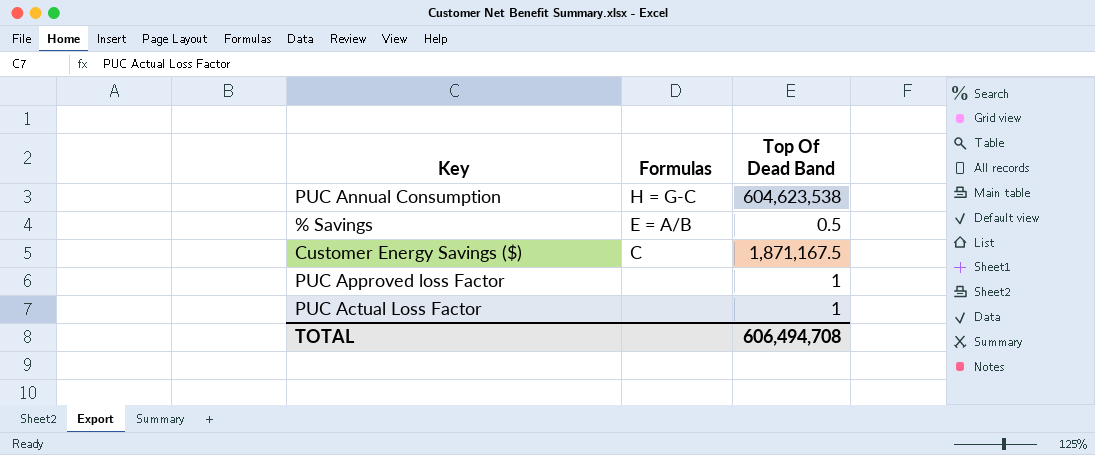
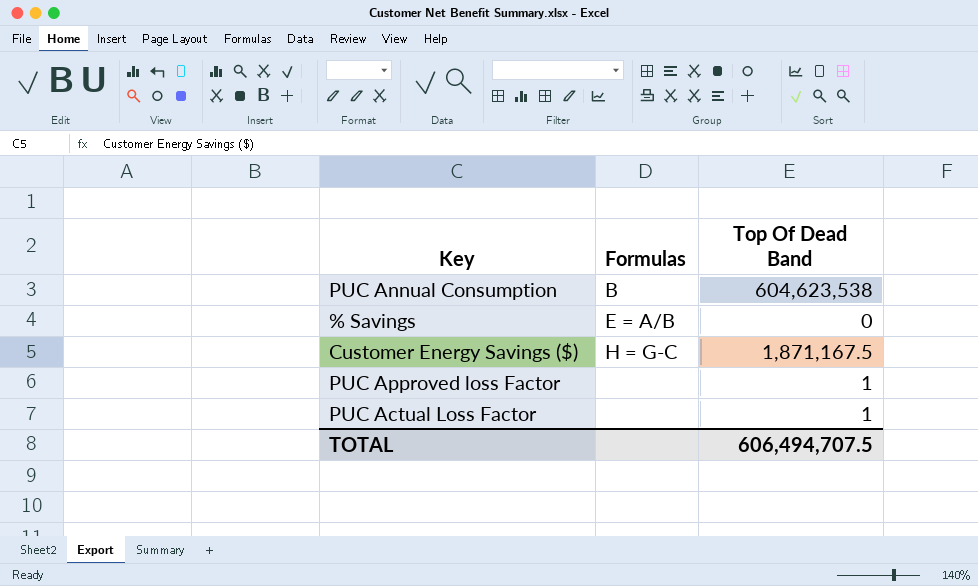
PUC Annual Consumption | Formulas: H = G-C -> B
% Savings | Top Of Dead Band: 0.5 -> 0
Customer Energy Savings ($) | Formulas: C -> H = G-C
TOTAL | Top Of Dead Band: 606,494,708 -> 606,494,707.5

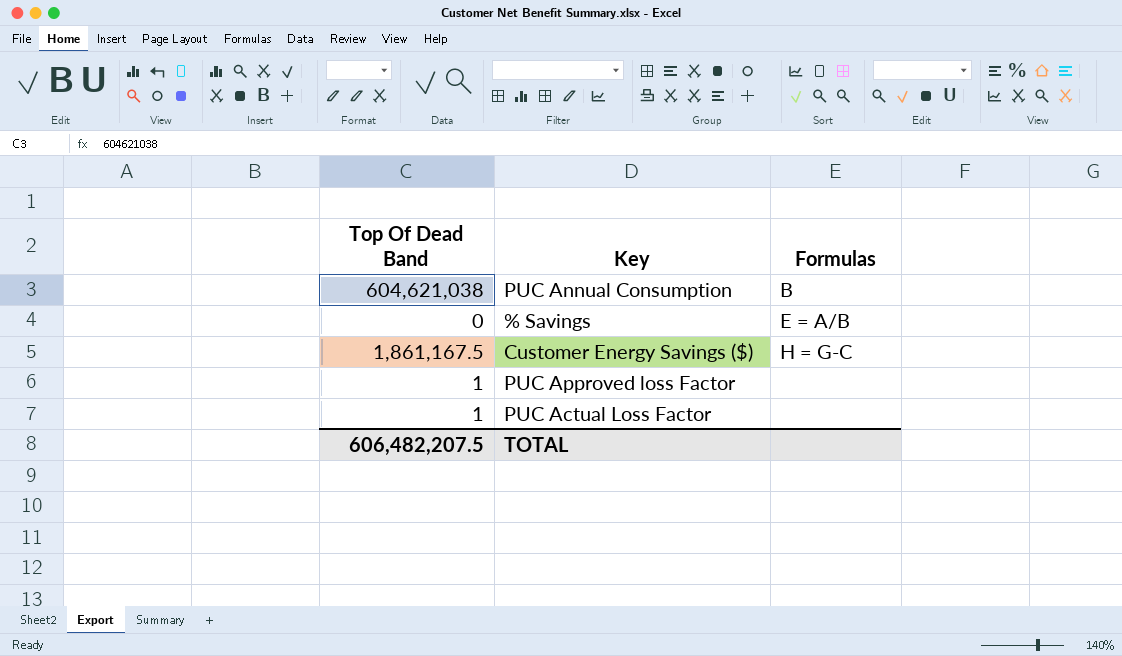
column Top Of Dead Band | position: 3 -> 1
PUC Annual Consumption | Top Of Dead Band: 604,623,538 -> 604,621,038
Customer Energy Savings ($) | Top Of Dead Band: 1,871,167.5 -> 1,861,167.5
TOTAL | Top Of Dead Band: 606,494,707.5 -> 606,482,207.5

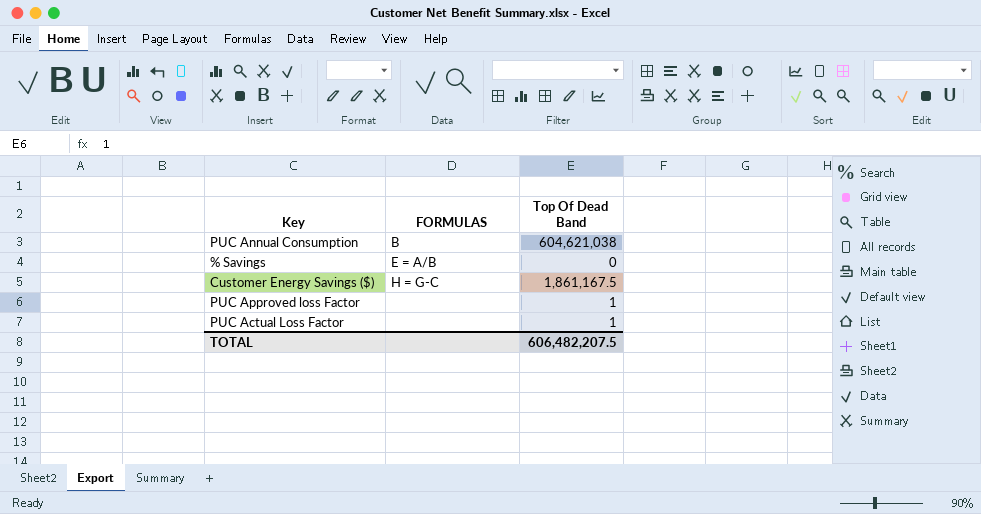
column name: Formulas -> FORMULAS
column Top Of Dead Band | position: 1 -> 3

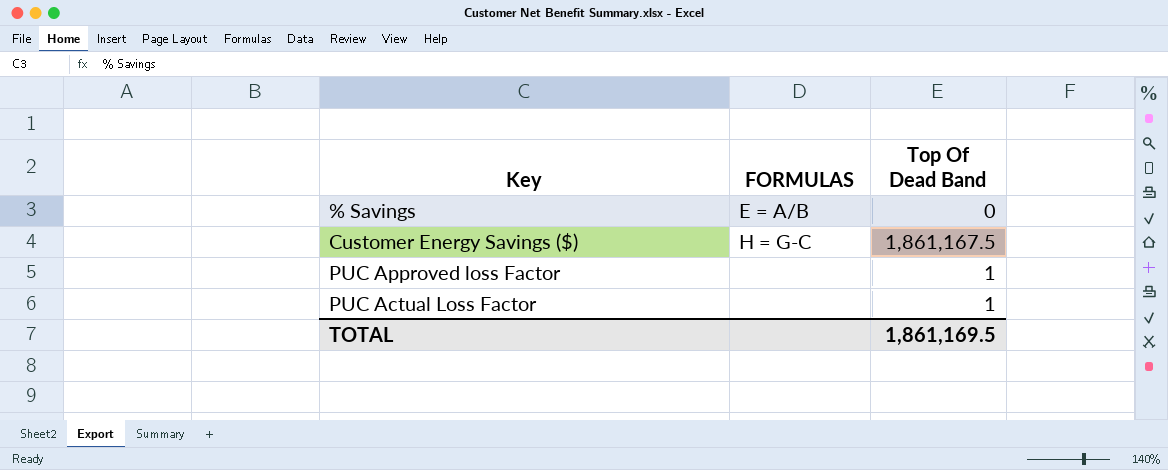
row PUC Annual Consumption: B | 604,621,038 -> none
TOTAL | Top Of Dead Band: 606,482,207.5 -> 1,861,169.5

